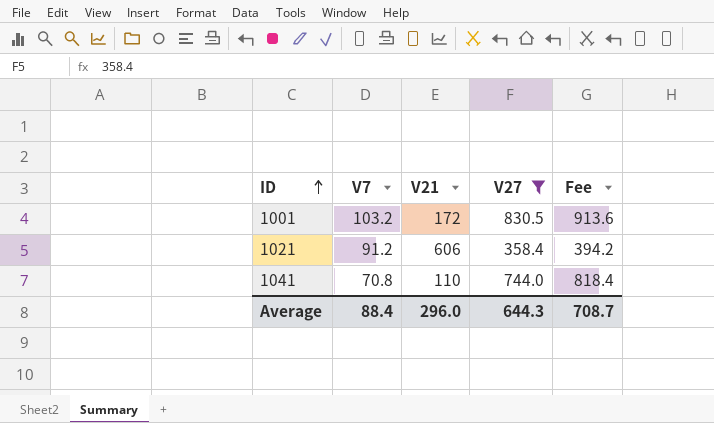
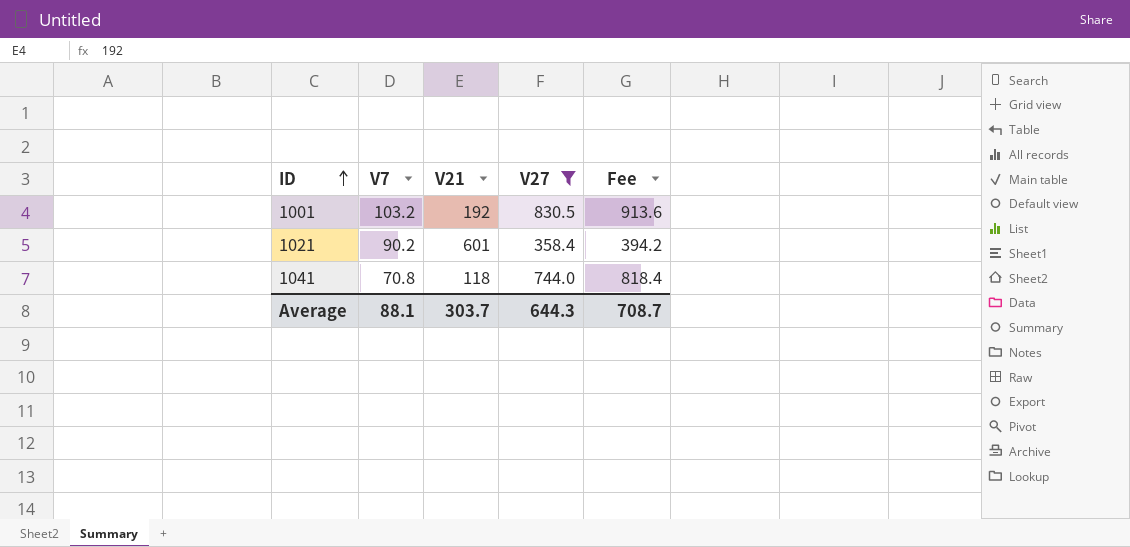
1001 | V21: 172 -> 192
1021 | V7: 91.2 -> 90.2
1021 | V21: 606 -> 601
1041 | V21: 110 -> 118
Average | V7: 88.4 -> 88.1
Average | V21: 296.0 -> 303.7

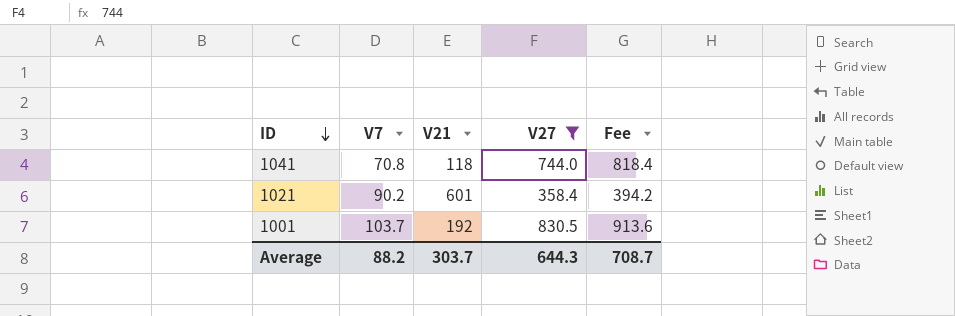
row order: ID ascending -> ID descending
1001 | V7: 103.2 -> 103.7
Average | V7: 88.1 -> 88.2

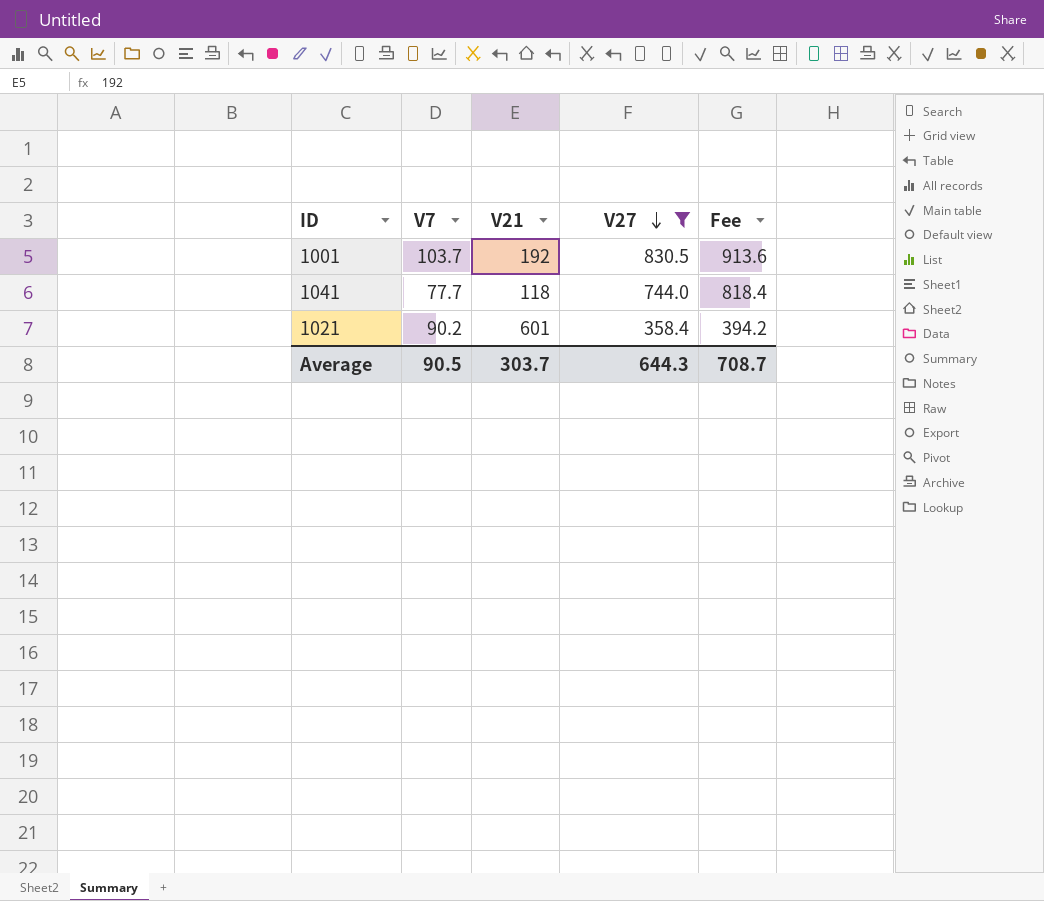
row order: ID descending -> V27 descending
1041 | V7: 70.8 -> 77.7
Average | V7: 88.2 -> 90.5

